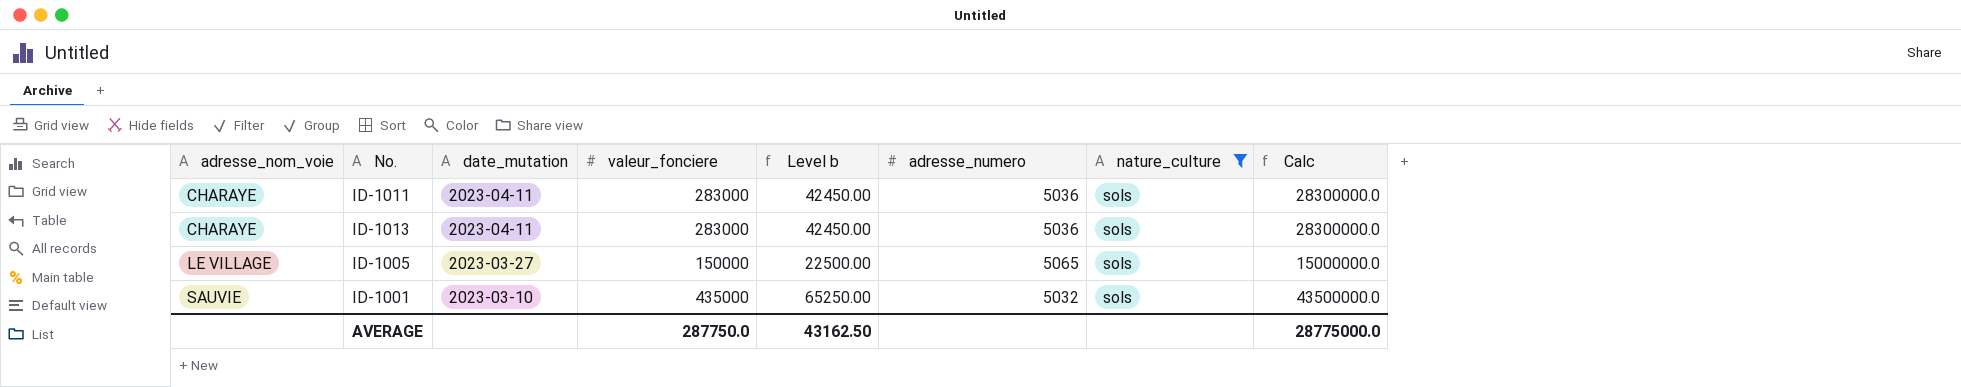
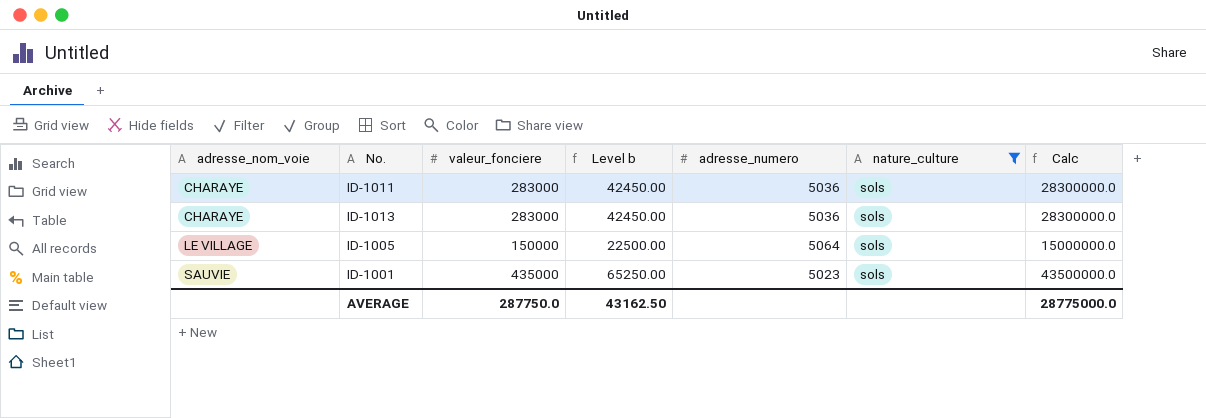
column date_mutation | position: 3 -> none
ID-1005 | adresse_numero: 5065 -> 5064
ID-1001 | adresse_numero: 5032 -> 5023

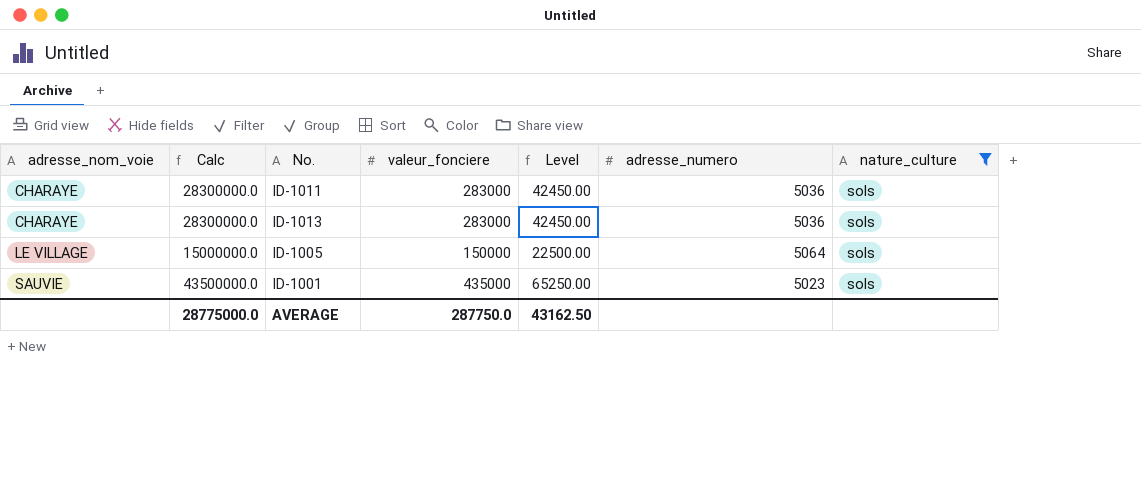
column Calc | position: 7 -> 2
column name: Level b -> Level

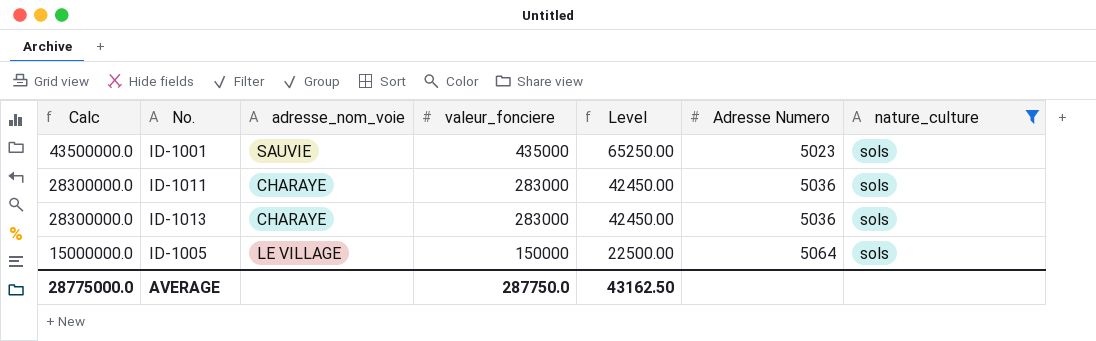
row order: adresse_nom_voie ascending -> Calc descending
column adresse_nom_voie | position: 1 -> 3
column name: adresse_numero -> Adresse Numero

